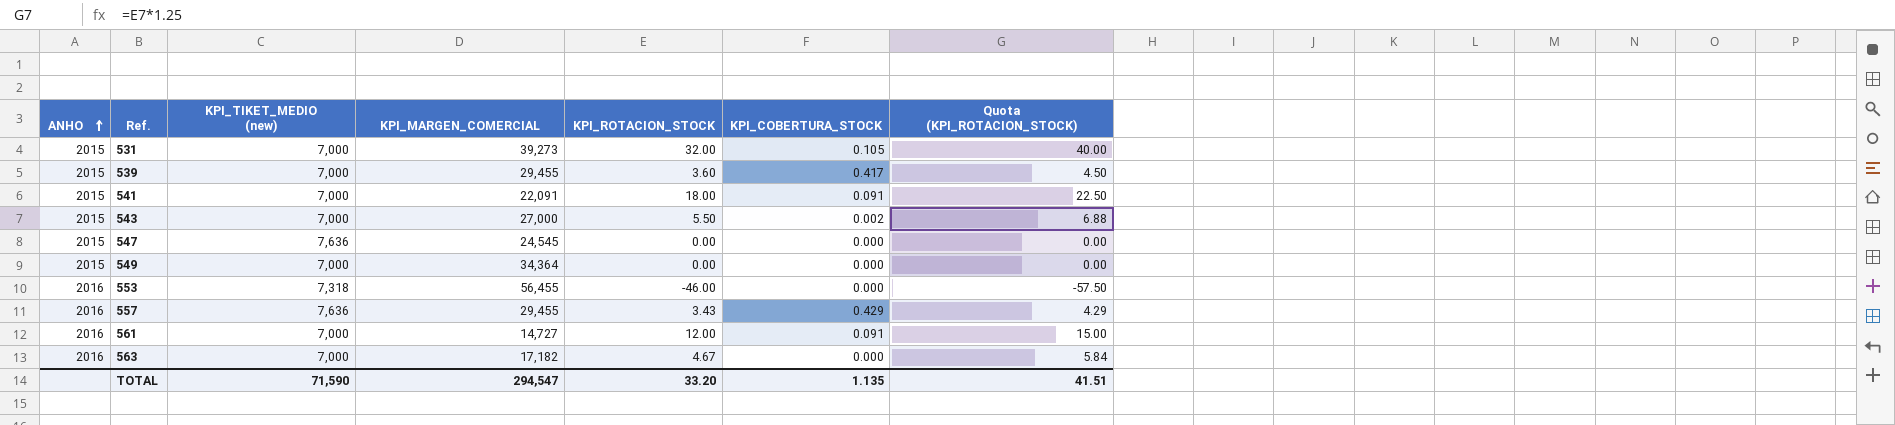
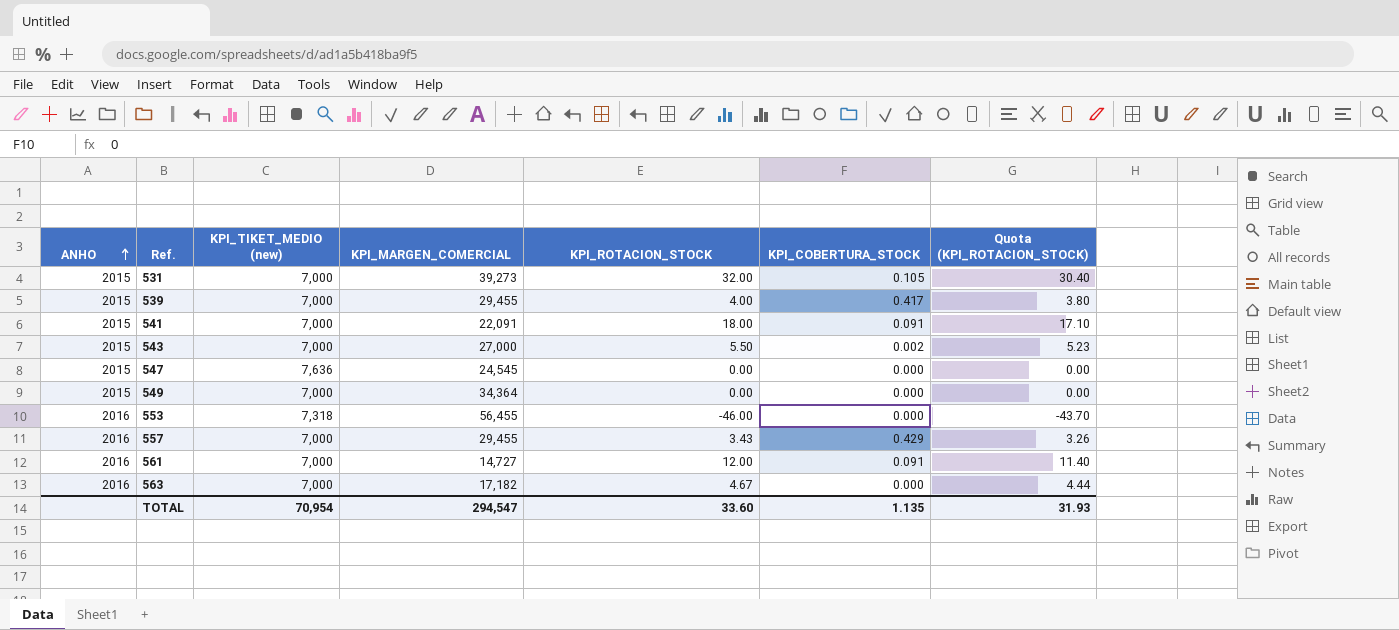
column Quota (KPI_ROTACION_STOCK) | formula: [KPI_ROTACION_STOCK] * 1.25 -> [KPI_ROTACION_STOCK] * 0.95
539 | KPI_ROTACION_STOCK: 3.60 -> 4.00
557 | KPI_TIKET_MEDIO (new): 7,636 -> 7,000
TOTAL | KPI_TIKET_MEDIO (new): 71,590 -> 70,954
TOTAL | KPI_ROTACION_STOCK: 33.20 -> 33.60
TOTAL | Quota (KPI_ROTACION_STOCK): 41.51 -> 31.93

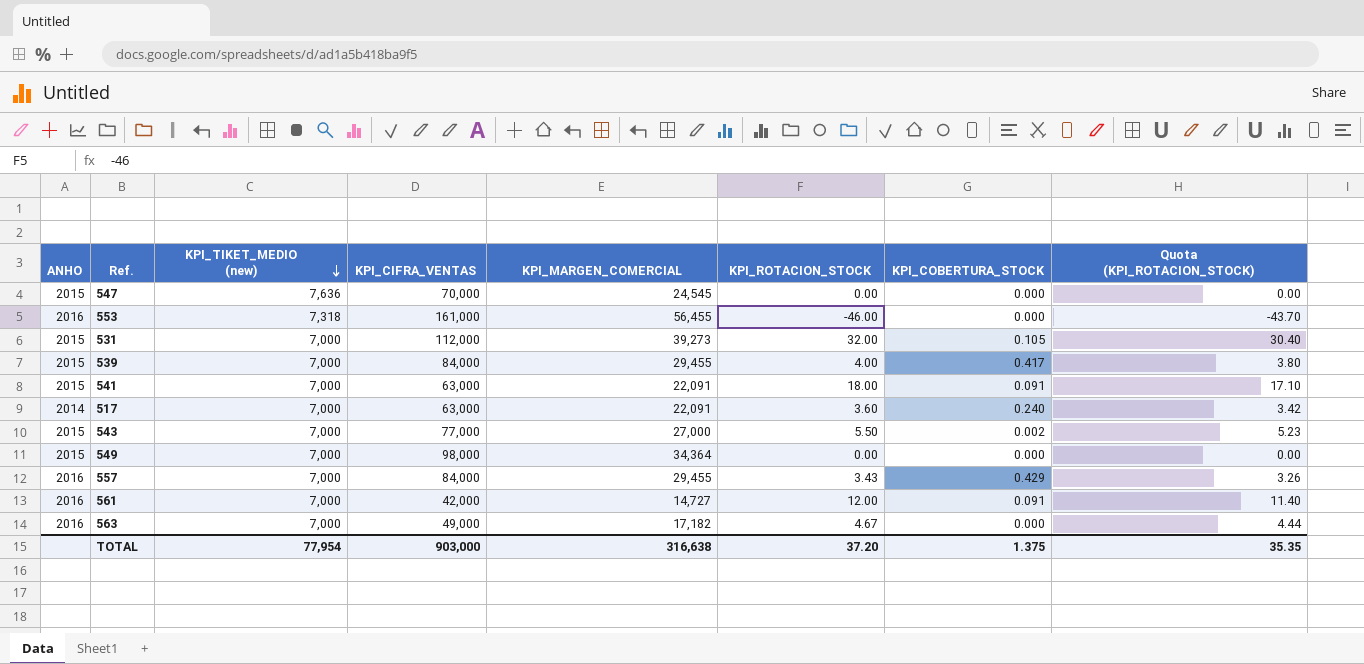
row order: ANHO ascending -> KPI_TIKET_MEDIO (new) descending
column KPI_CIFRA_VENTAS | position: none -> 4
row 517: none -> 2014 | 7,000 | 63,000 | 22,091 | 3.60 | 0.240 | 3.42
TOTAL | KPI_TIKET_MEDIO (new): 70,954 -> 77,954
TOTAL | KPI_MARGEN_COMERCIAL: 294,547 -> 316,638
TOTAL | KPI_ROTACION_STOCK: 33.60 -> 37.20
TOTAL | KPI_COBERTURA_STOCK: 1.135 -> 1.375
TOTAL | Quota (KPI_ROTACION_STOCK): 31.93 -> 35.35

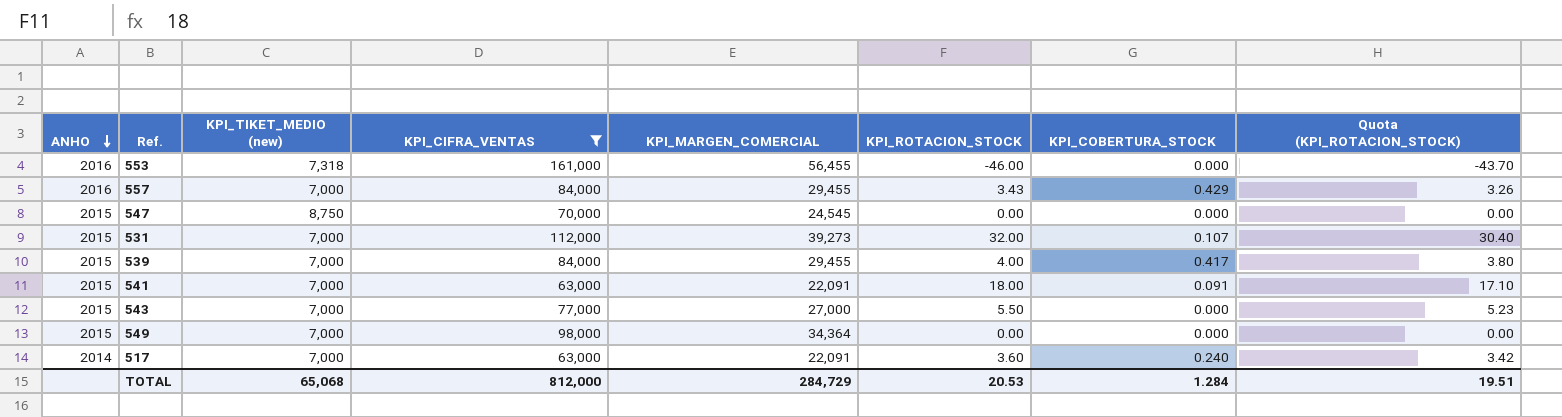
filter: none -> KPI_CIFRA_VENTAS >= 63,000
row order: KPI_TIKET_MEDIO (new) descending -> ANHO descending
547 | KPI_TIKET_MEDIO (new): 7,636 -> 8,750
531 | KPI_COBERTURA_STOCK: 0.105 -> 0.107
543 | KPI_COBERTURA_STOCK: 0.002 -> 0.000
TOTAL | KPI_TIKET_MEDIO (new): 77,954 -> 65,068
TOTAL | KPI_CIFRA_VENTAS: 903,000 -> 812,000
TOTAL | KPI_MARGEN_COMERCIAL: 316,638 -> 284,729
TOTAL | KPI_ROTACION_STOCK: 37.20 -> 20.53
TOTAL | KPI_COBERTURA_STOCK: 1.375 -> 1.284
TOTAL | Quota (KPI_ROTACION_STOCK): 35.35 -> 19.51

